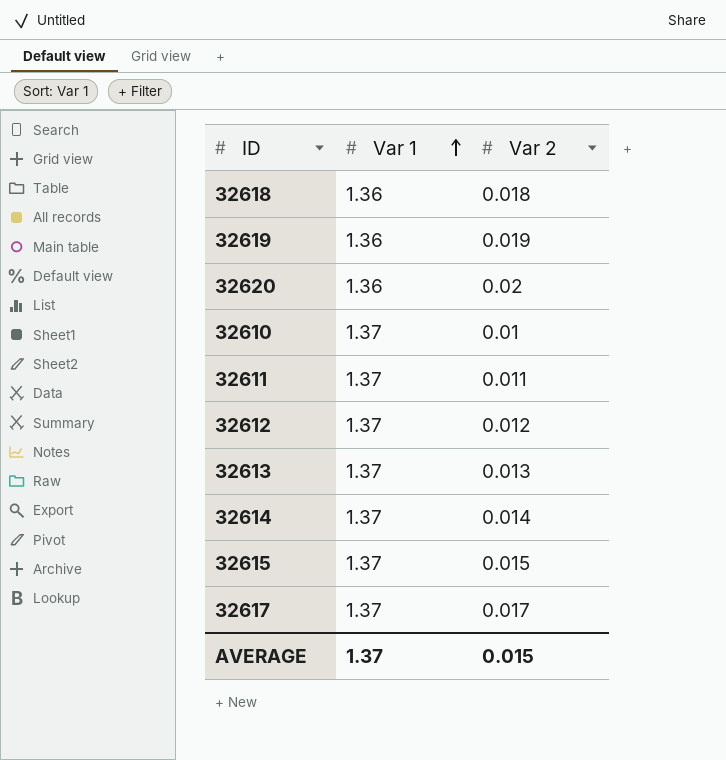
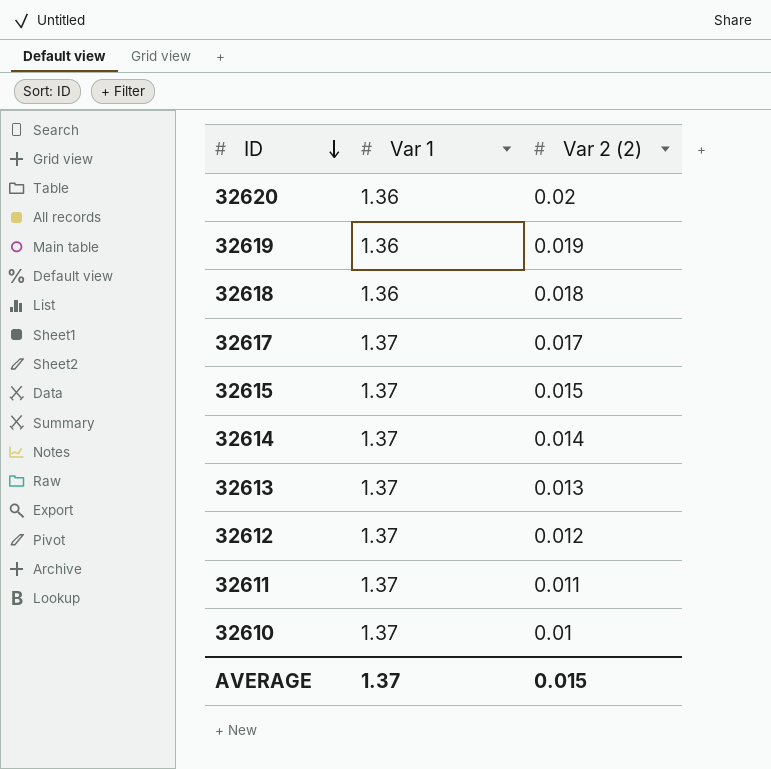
row order: Var 1 ascending -> ID descending
column name: Var 2 -> Var 2 (2)

